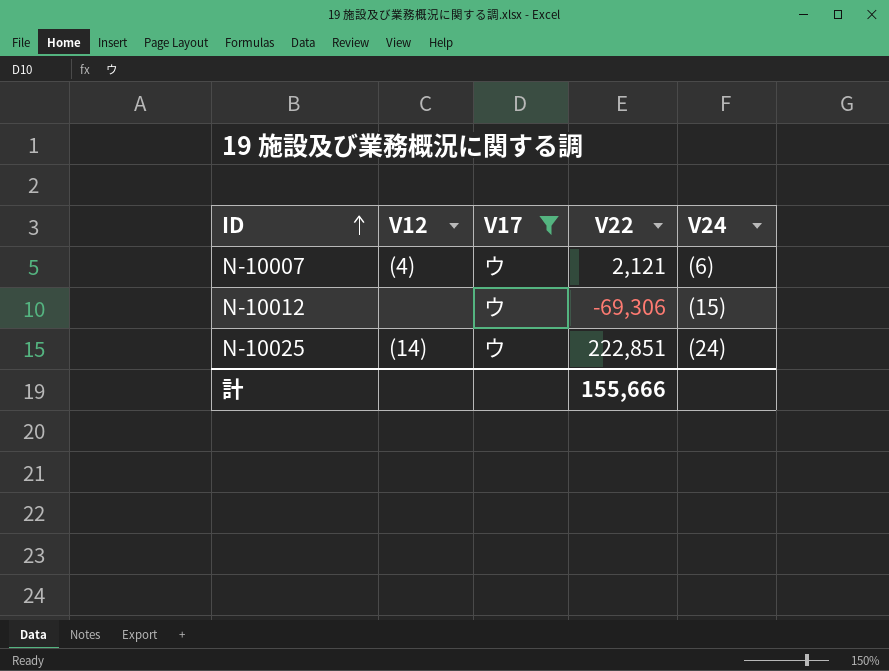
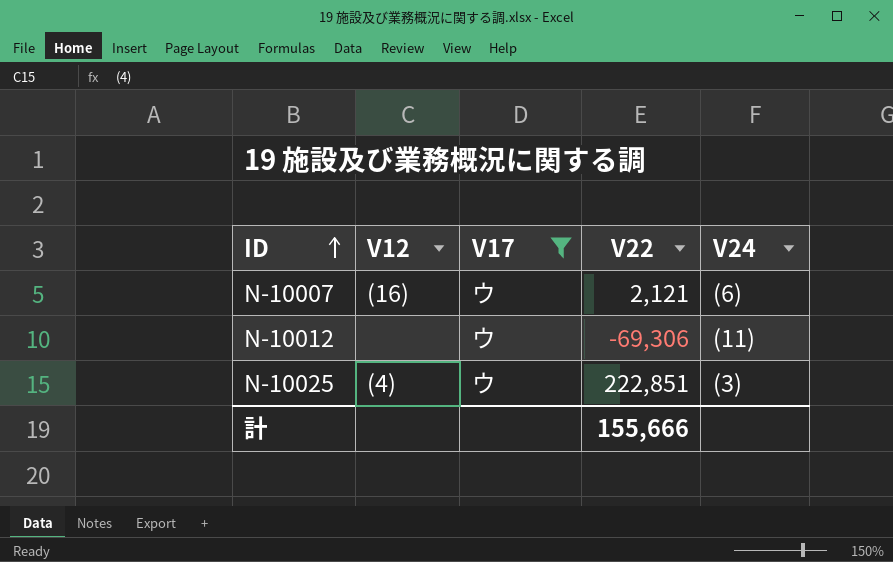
N-10007 | V12: (4) -> (16)
N-10012 | V24: (15) -> (11)
N-10025 | V12: (14) -> (4)
N-10025 | V24: (24) -> (3)

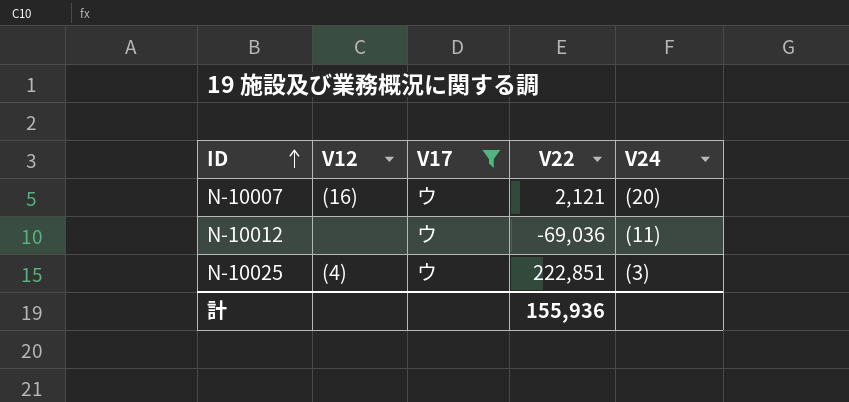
N-10007 | V24: (6) -> (20)
N-10012 | V22: -69,306 -> -69,036
計 | V22: 155,666 -> 155,936

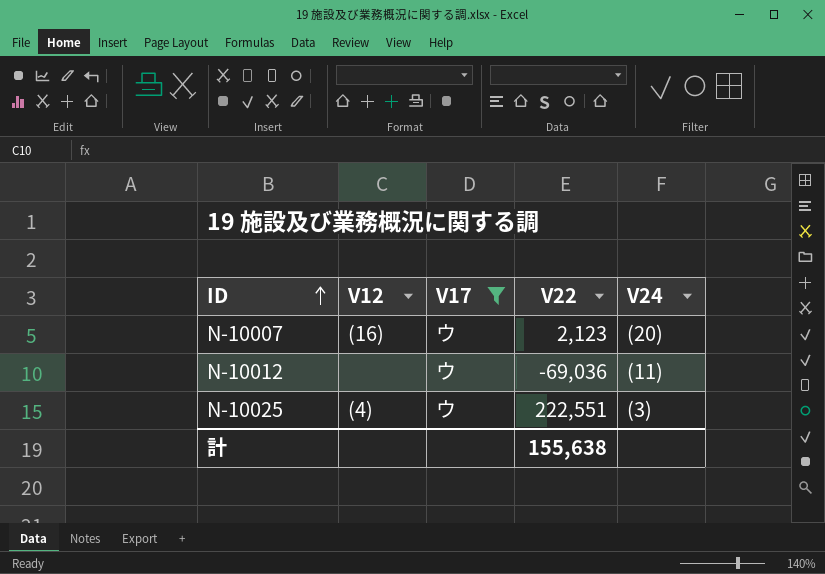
N-10007 | V22: 2,121 -> 2,123
N-10025 | V22: 222,851 -> 222,551
計 | V22: 155,936 -> 155,638

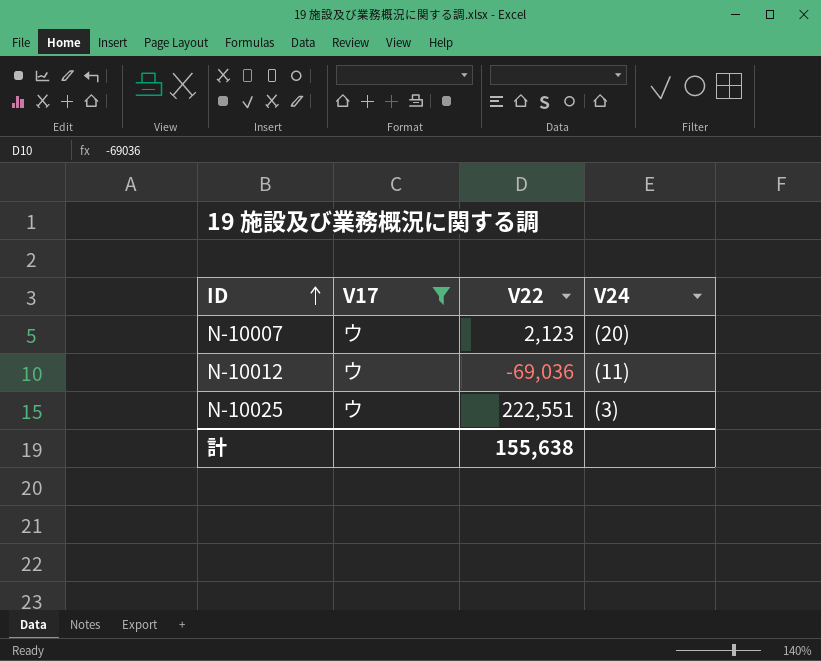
column V12 | position: 2 -> none

